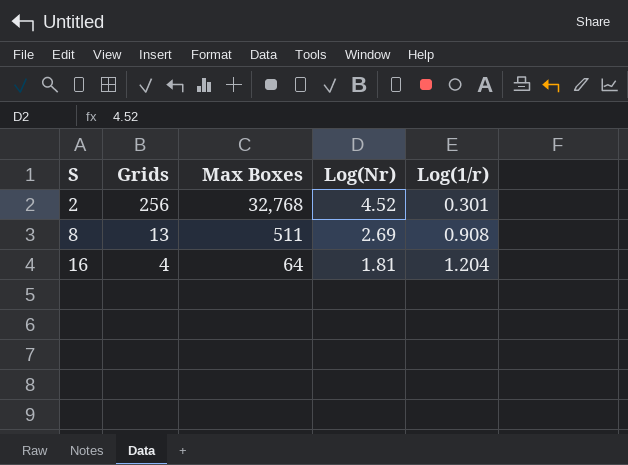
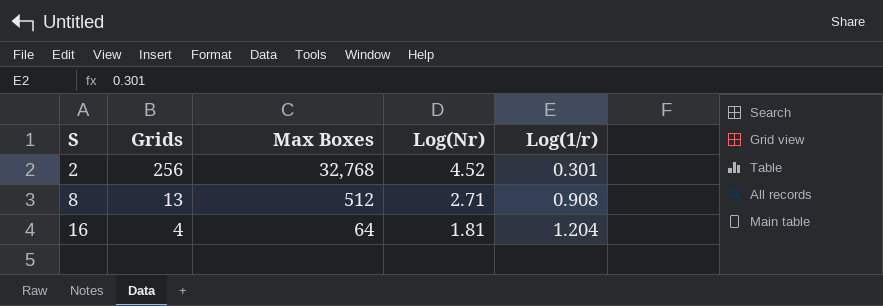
8 | Max Boxes: 511 -> 512
8 | Log(Nr): 2.69 -> 2.71

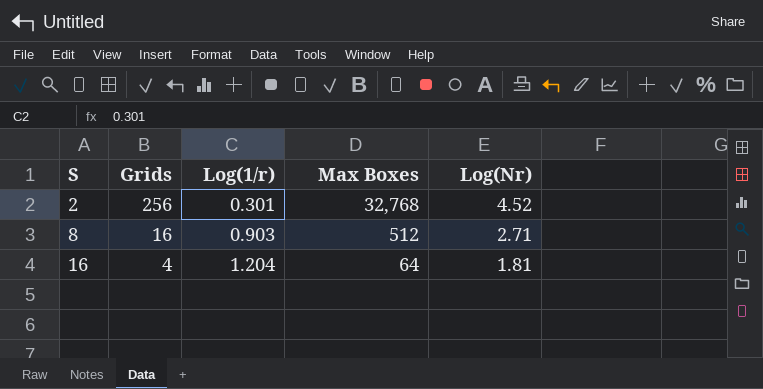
column Log(1/r) | position: 5 -> 3
8 | Grids: 13 -> 16
8 | Log(1/r): 0.908 -> 0.903

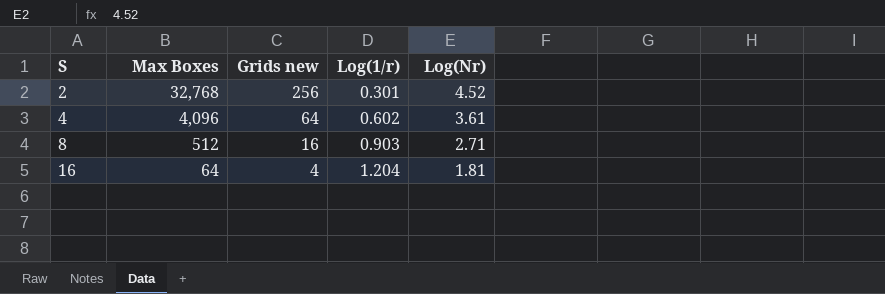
column Max Boxes | position: 4 -> 2
column name: Grids -> Grids new
row 4: none -> 4,096 | 64 | 0.602 | 3.61

